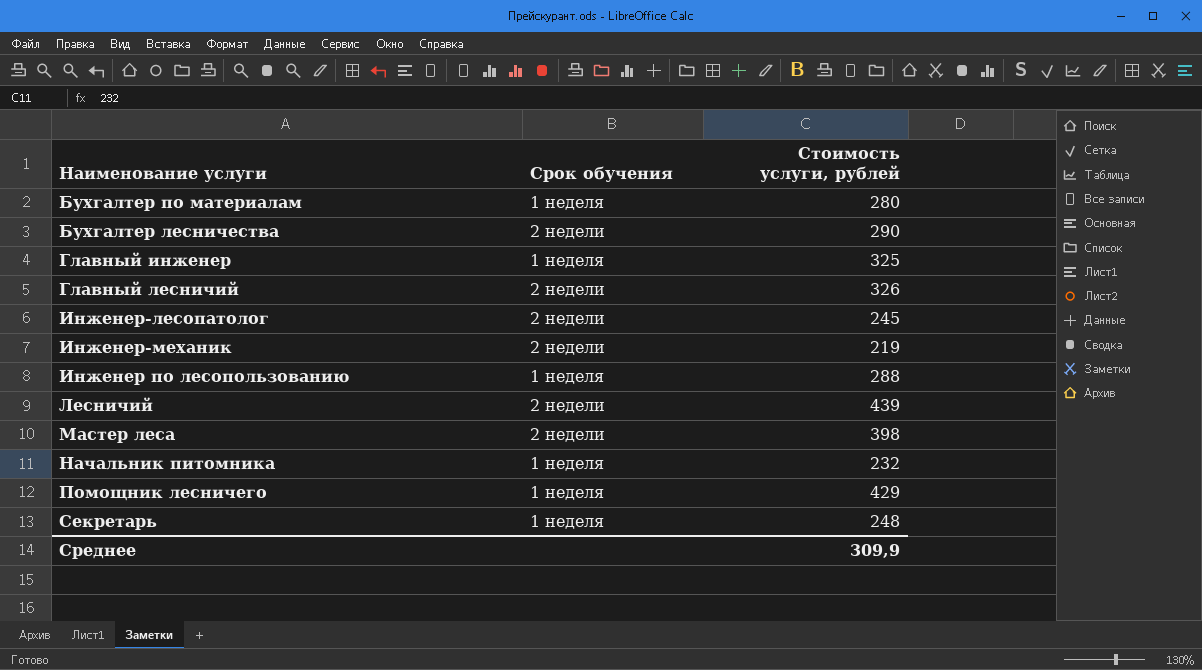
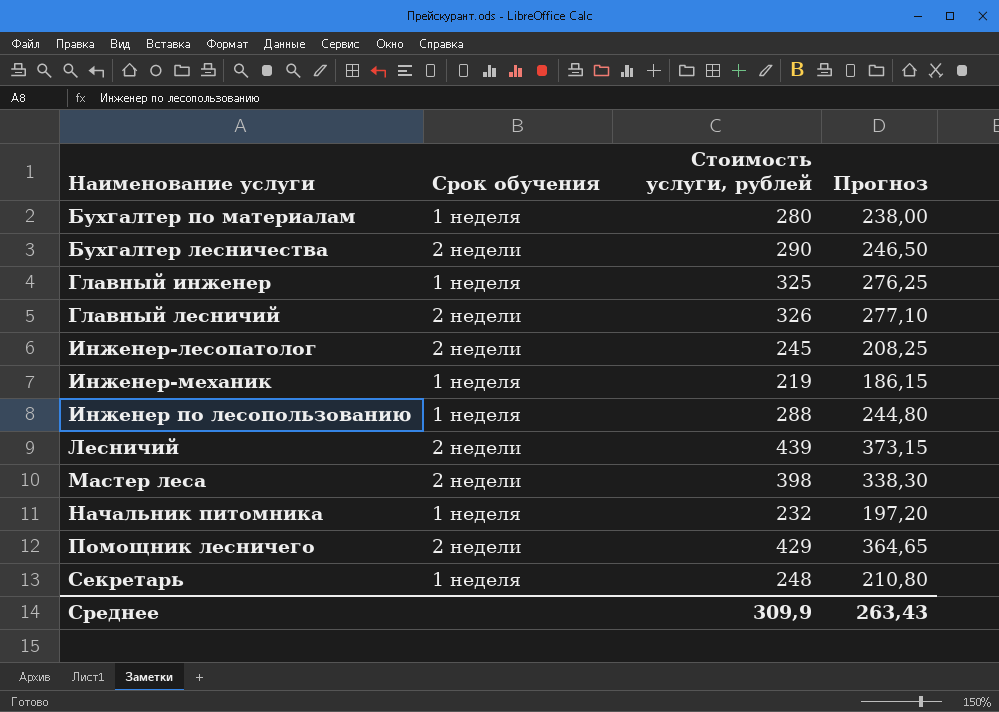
column Прогноз | formula: none -> [Стоимость услуги, рублей] * 0,85
Инженер-механик | Срок обучения: 2 недели -> 1 неделя
Помощник лесничего | Срок обучения: 1 неделя -> 2 недели

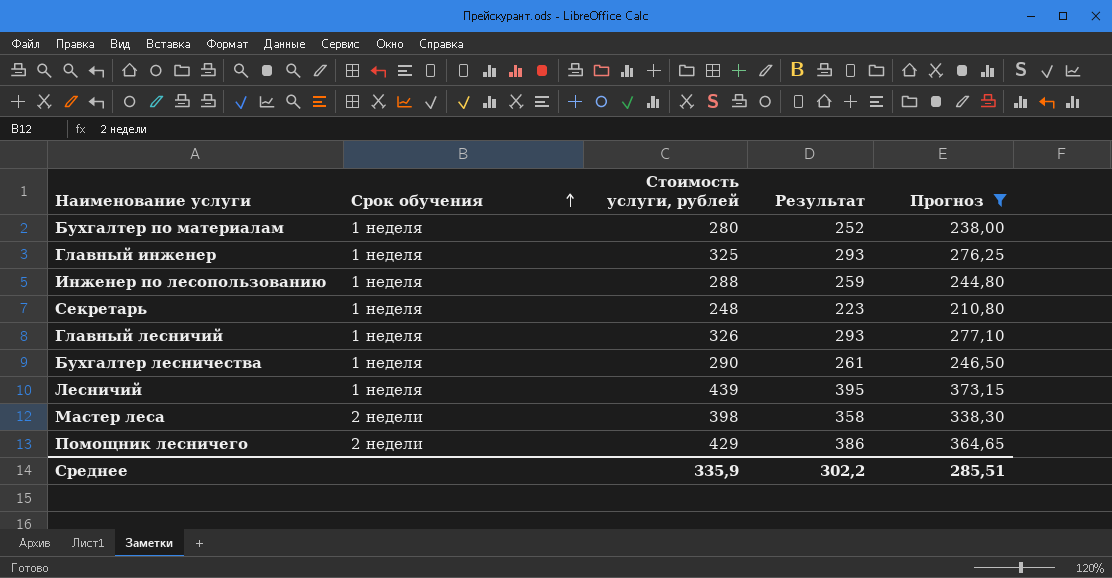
filter: none -> Прогноз >= 210,80
row order: none -> Срок обучения ascending
column Результат | formula: none -> [Стоимость услуги, рублей] * 0,9
Главный лесничий | Срок обучения: 2 недели -> 1 неделя
Бухгалтер лесничества | Срок обучения: 2 недели -> 1 неделя
Лесничий | Срок обучения: 2 недели -> 1 неделя
Среднее | Стоимость услуги, рублей: 309,9 -> 335,9
Среднее | Прогноз: 263,43 -> 285,51

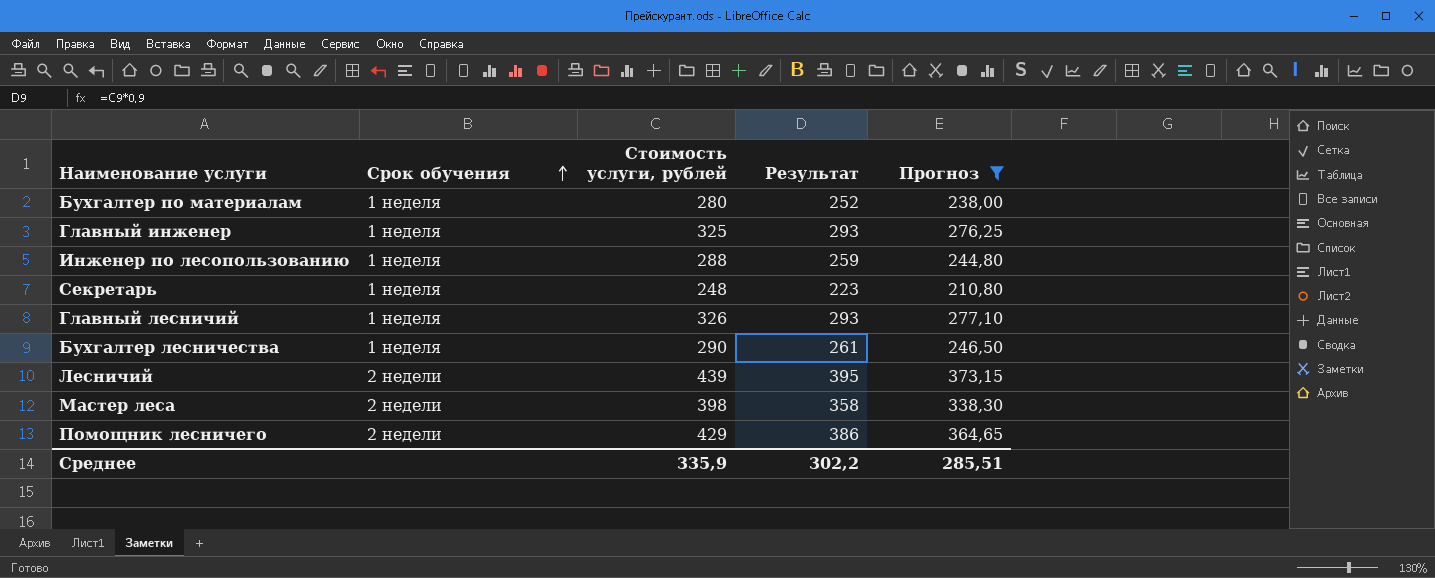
Лесничий | Срок обучения: 1 неделя -> 2 недели

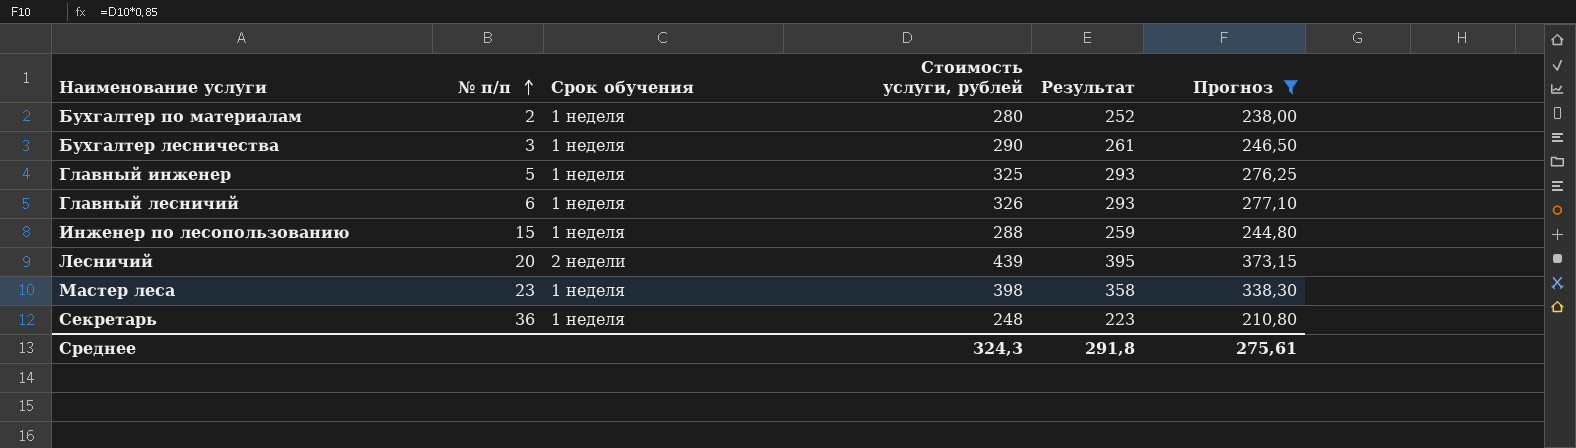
row order: Срок обучения ascending -> № п/п ascending
column № п/п | position: none -> 2
row Помощник лесничего: 2 недели | 429 | 386 | 364,65 -> none
Мастер леса | Срок обучения: 2 недели -> 1 неделя
Среднее | Стоимость услуги, рублей: 335,9 -> 324,3
Среднее | Результат: 302,2 -> 291,8
Среднее | Прогноз: 285,51 -> 275,61

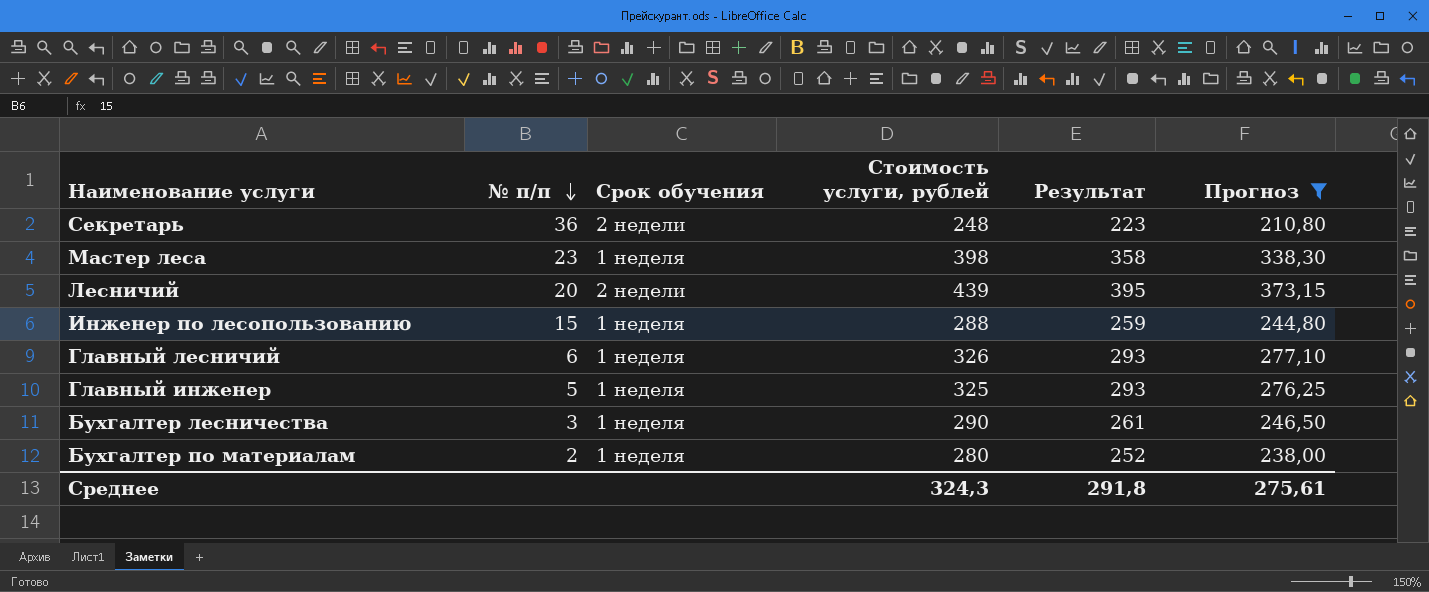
row order: № п/п ascending -> № п/п descending
Секретарь | Срок обучения: 1 неделя -> 2 недели

